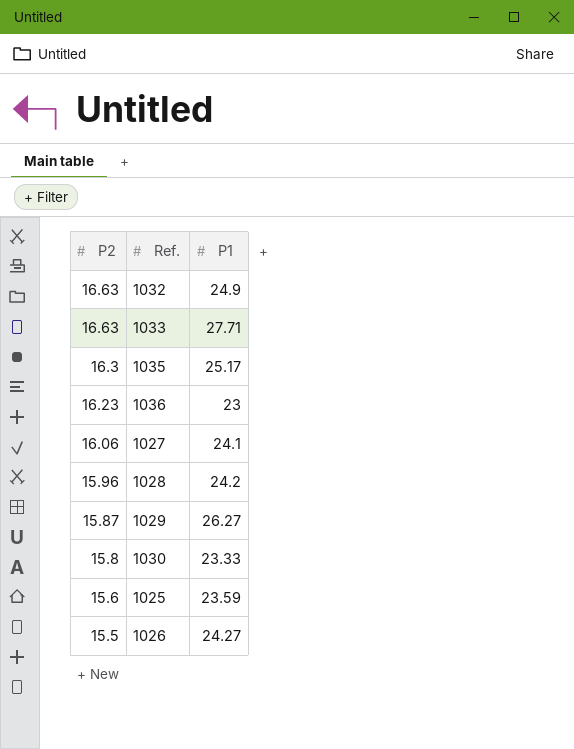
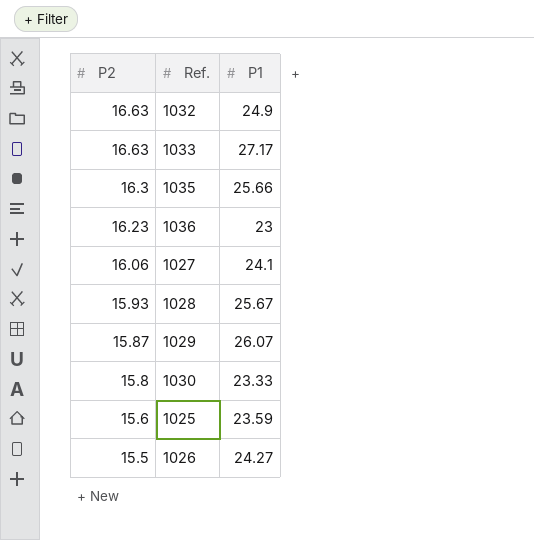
1033 | P1: 27.71 -> 27.17
1035 | P1: 25.17 -> 25.66
1028 | P2: 15.96 -> 15.93
1028 | P1: 24.2 -> 25.67
1029 | P1: 26.27 -> 26.07

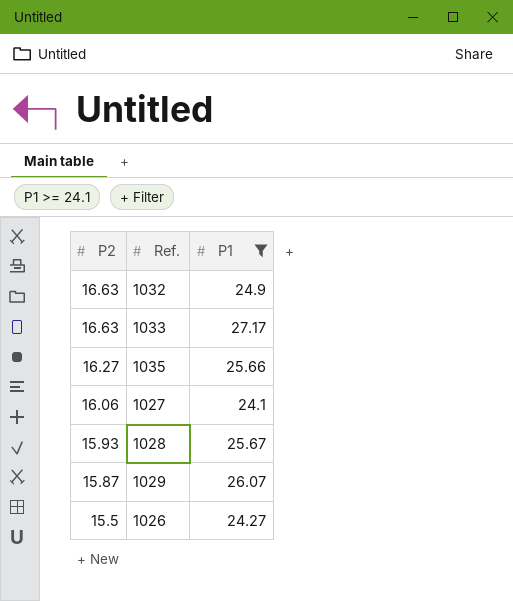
filter: none -> P1 >= 24.1
1035 | P2: 16.3 -> 16.27

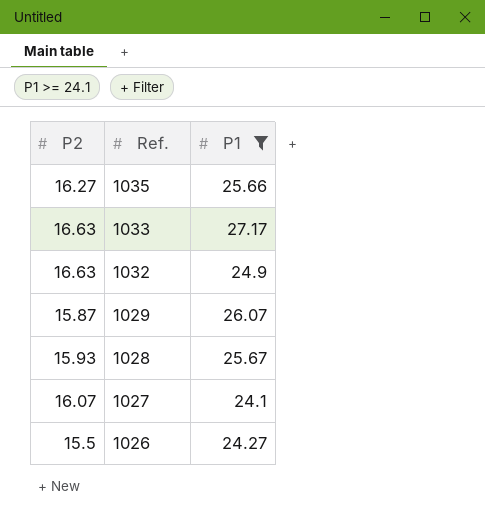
row order: P2 descending -> Ref. descending
1027 | P2: 16.06 -> 16.07

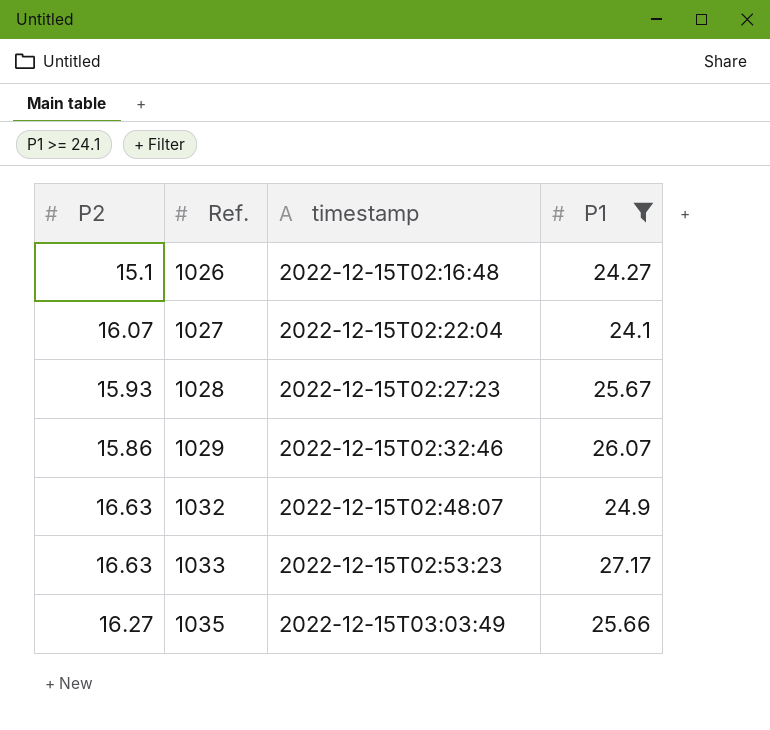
row order: Ref. descending -> Ref. ascending
column timestamp | position: none -> 3
1026 | P2: 15.5 -> 15.1
1029 | P2: 15.87 -> 15.86

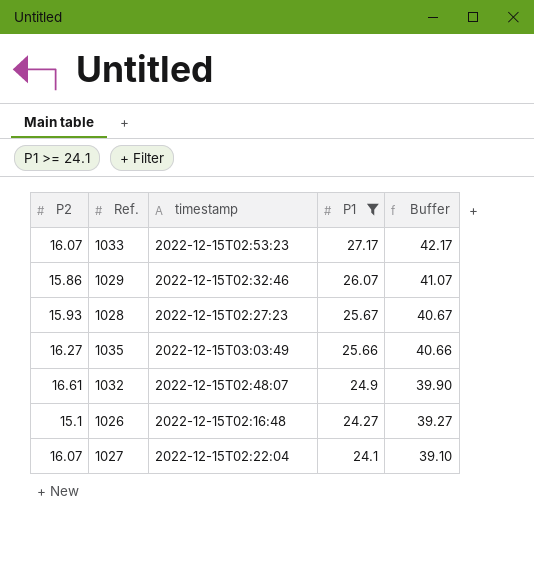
row order: Ref. ascending -> P1 descending
column Buffer | formula: none -> [P1] + 15
1033 | P2: 16.63 -> 16.07
1032 | P2: 16.63 -> 16.61

